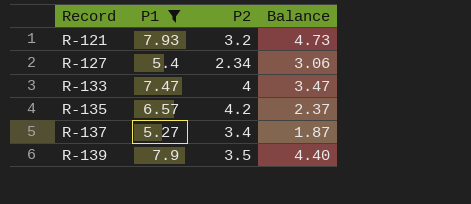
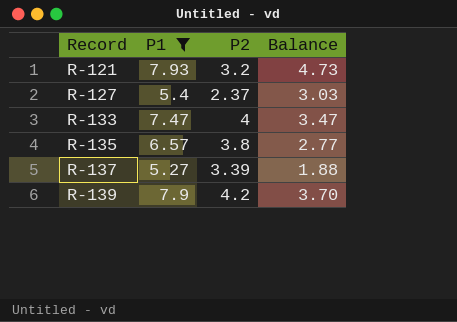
R-127 | P2: 2.34 -> 2.37
R-127 | Balance: 3.06 -> 3.03
R-135 | P2: 4.2 -> 3.8
R-135 | Balance: 2.37 -> 2.77
R-137 | P2: 3.4 -> 3.39
R-137 | Balance: 1.87 -> 1.88
R-139 | P2: 3.5 -> 4.2
R-139 | Balance: 4.40 -> 3.70

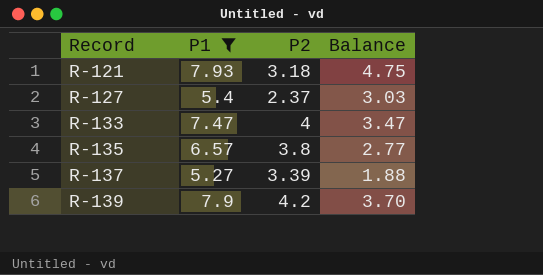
R-121 | P2: 3.2 -> 3.18
R-121 | Balance: 4.73 -> 4.75

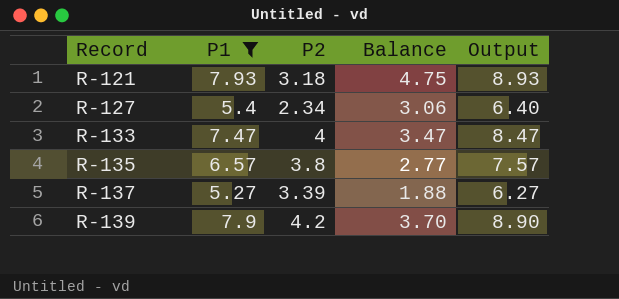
column Output | formula: none -> [P1] + 1
R-127 | P2: 2.37 -> 2.34
R-127 | Balance: 3.03 -> 3.06

